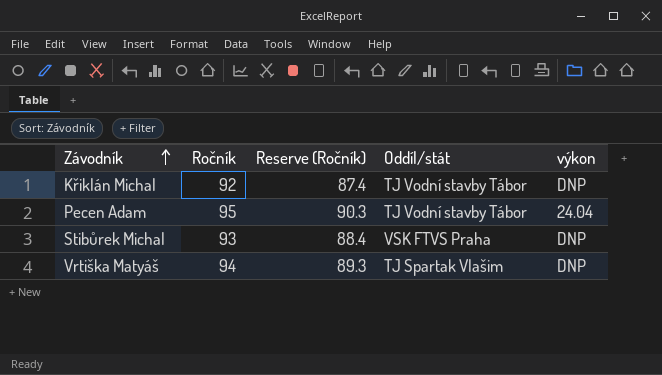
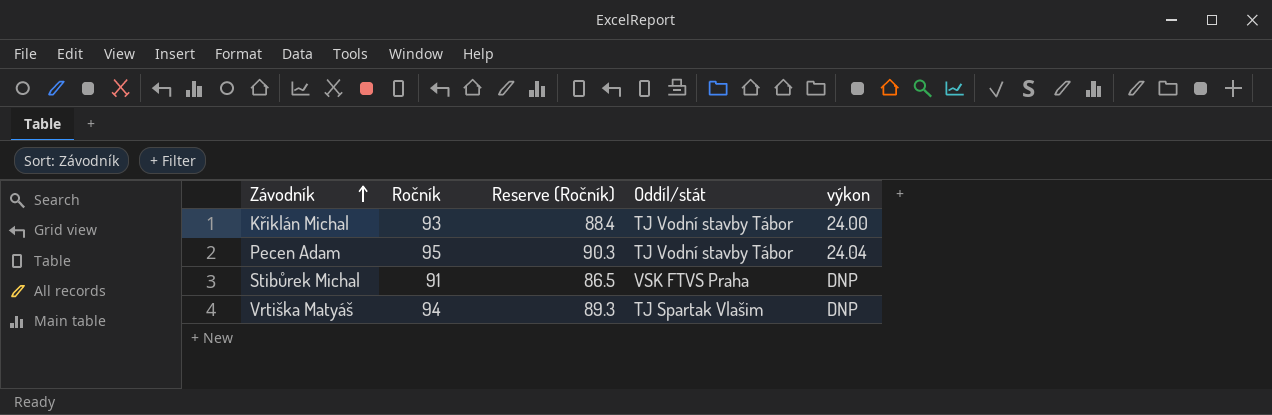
Křiklán Michal | Ročník: 92 -> 93
Křiklán Michal | Reserve (Ročník): 87.4 -> 88.4
Křiklán Michal | výkon: DNP -> 24.00
Stibůrek Michal | Ročník: 93 -> 91
Stibůrek Michal | Reserve (Ročník): 88.4 -> 86.5

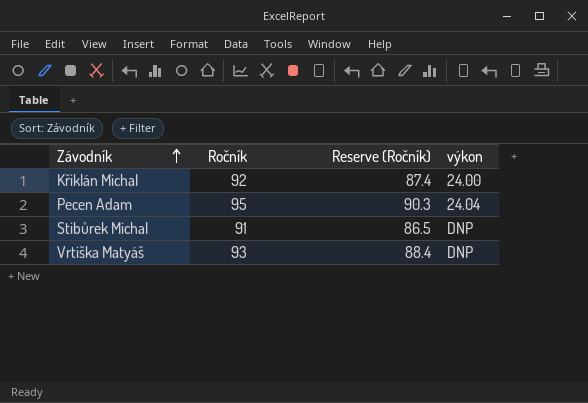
column Oddíl/stát | position: 4 -> none
Křiklán Michal | Ročník: 93 -> 92
Křiklán Michal | Reserve (Ročník): 88.4 -> 87.4
Vrtiška Matyáš | Ročník: 94 -> 93
Vrtiška Matyáš | Reserve (Ročník): 89.3 -> 88.4

